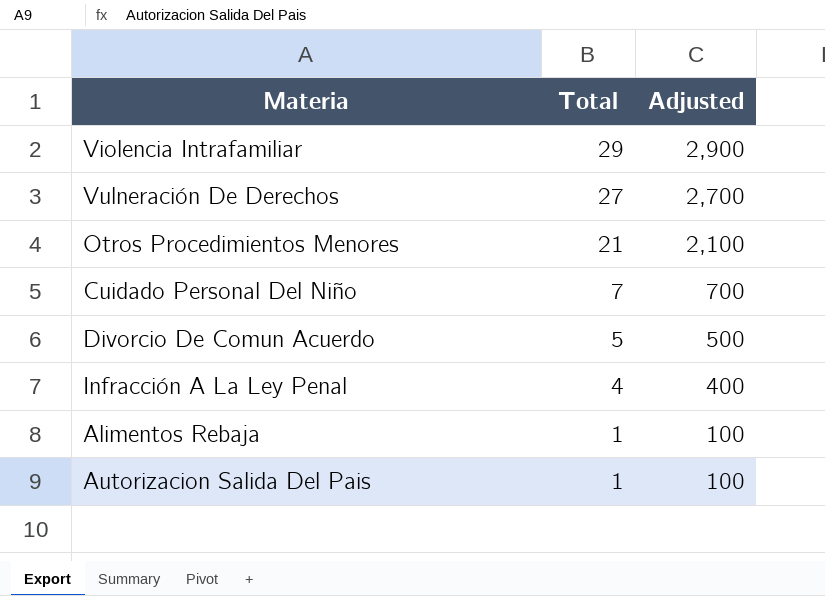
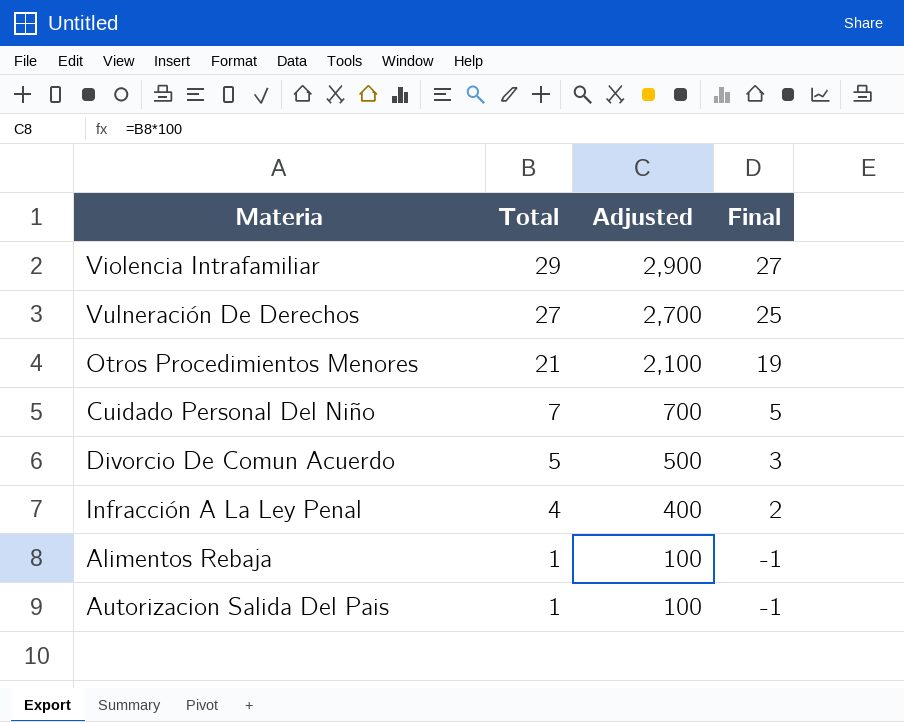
column Final | formula: none -> [Total] - 2

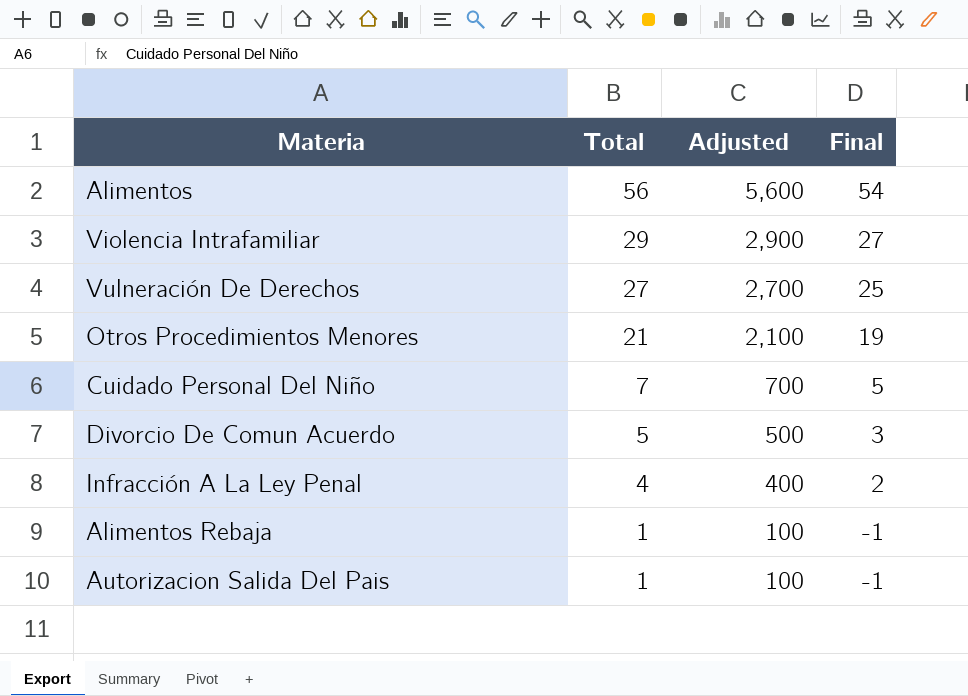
row Alimentos: none -> 56 | 5,600 | 54

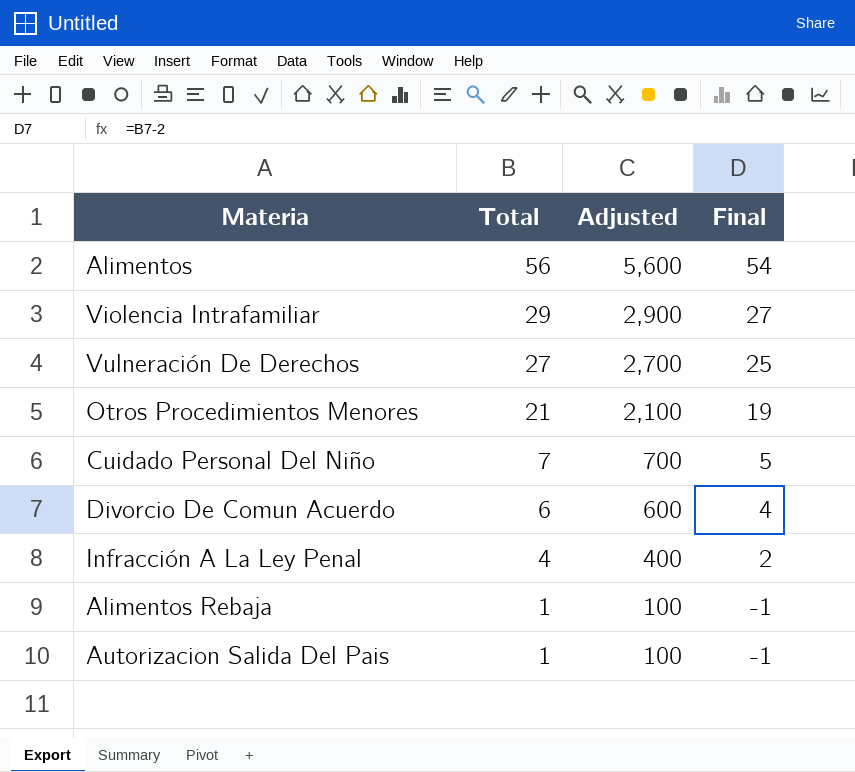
Divorcio De Comun Acuerdo | Total: 5 -> 6
Divorcio De Comun Acuerdo | Adjusted: 500 -> 600
Divorcio De Comun Acuerdo | Final: 3 -> 4

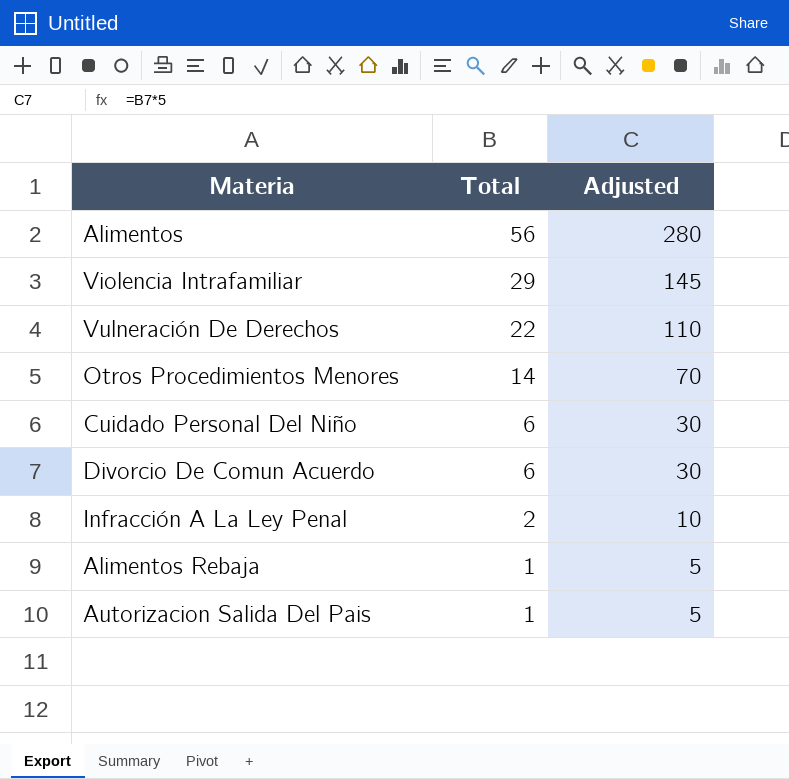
column Final | formula: [Total] - 2 -> none
column Adjusted | formula: [Total] * 100 -> [Total] * 5
Vulneración De Derechos | Total: 27 -> 22
Otros Procedimientos Menores | Total: 21 -> 14
Cuidado Personal Del Niño | Total: 7 -> 6
Infracción A La Ley Penal | Total: 4 -> 2

